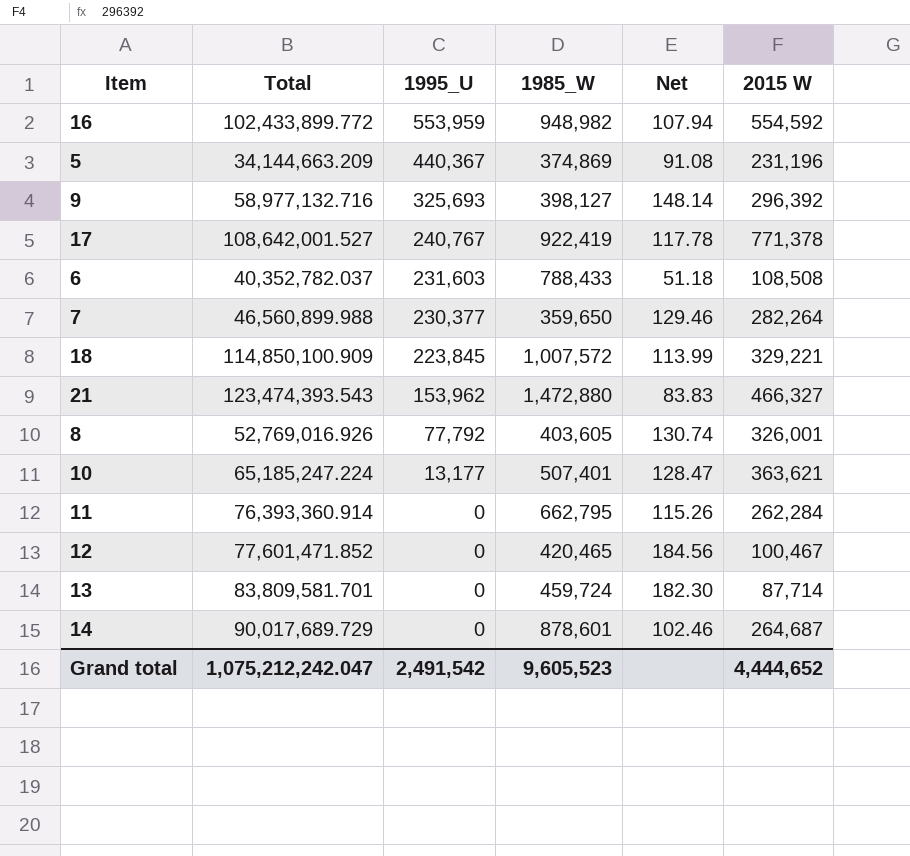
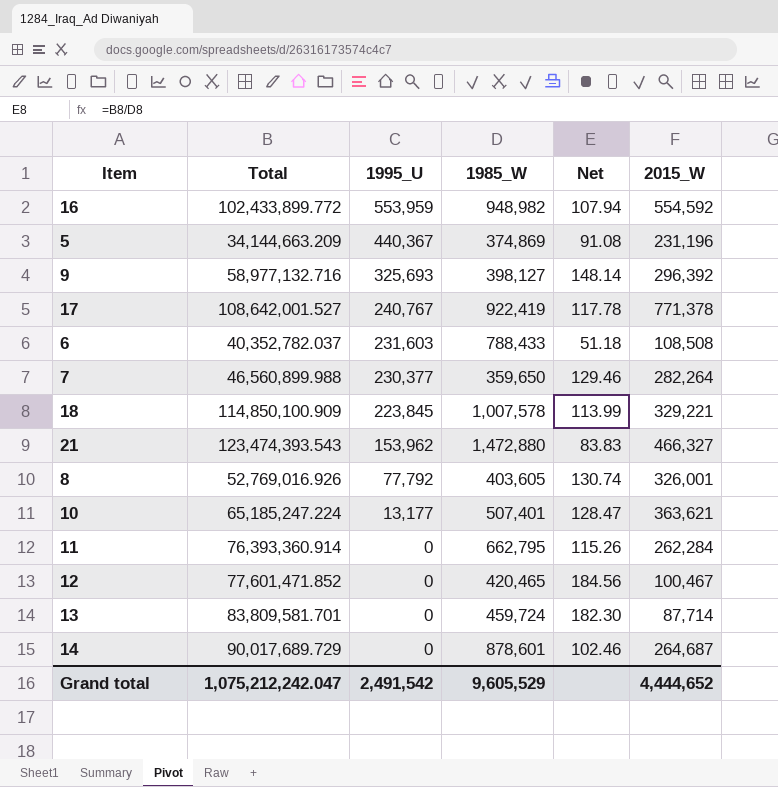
column name: 2015 W -> 2015_W
18 | 1985_W: 1,007,572 -> 1,007,578
Grand total | 1985_W: 9,605,523 -> 9,605,529

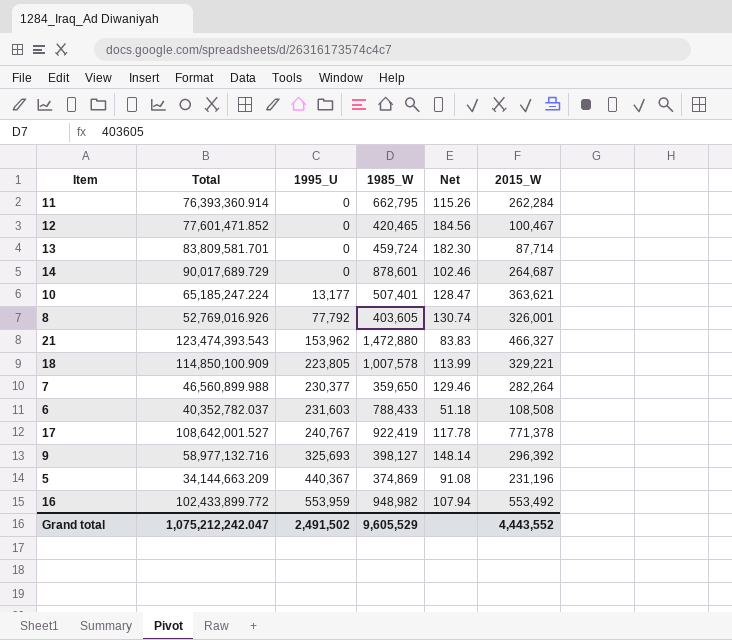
row order: 1995_U descending -> 1995_U ascending
18 | 1995_U: 223,845 -> 223,805
16 | 2015_W: 554,592 -> 553,492
Grand total | 1995_U: 2,491,542 -> 2,491,502
Grand total | 2015_W: 4,444,652 -> 4,443,552

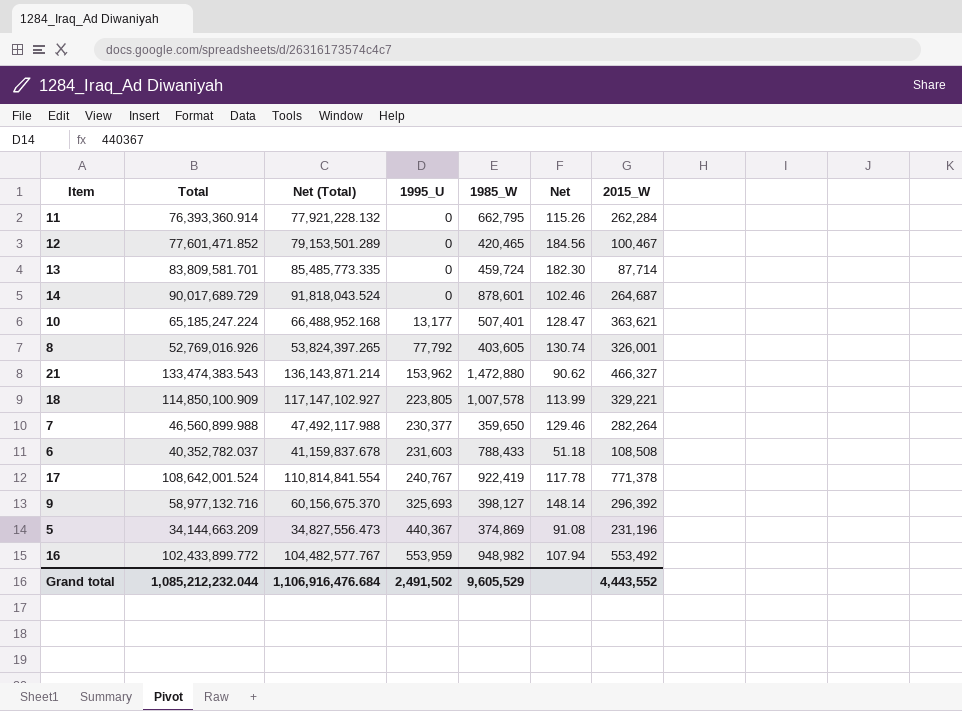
column Net (Total) | formula: none -> [Total] * 1.02
21 | Total: 123,474,393.543 -> 133,474,383.543
21 | Net: 83.83 -> 90.62
17 | Total: 108,642,001.527 -> 108,642,001.524
Grand total | Total: 1,075,212,242.047 -> 1,085,212,232.044

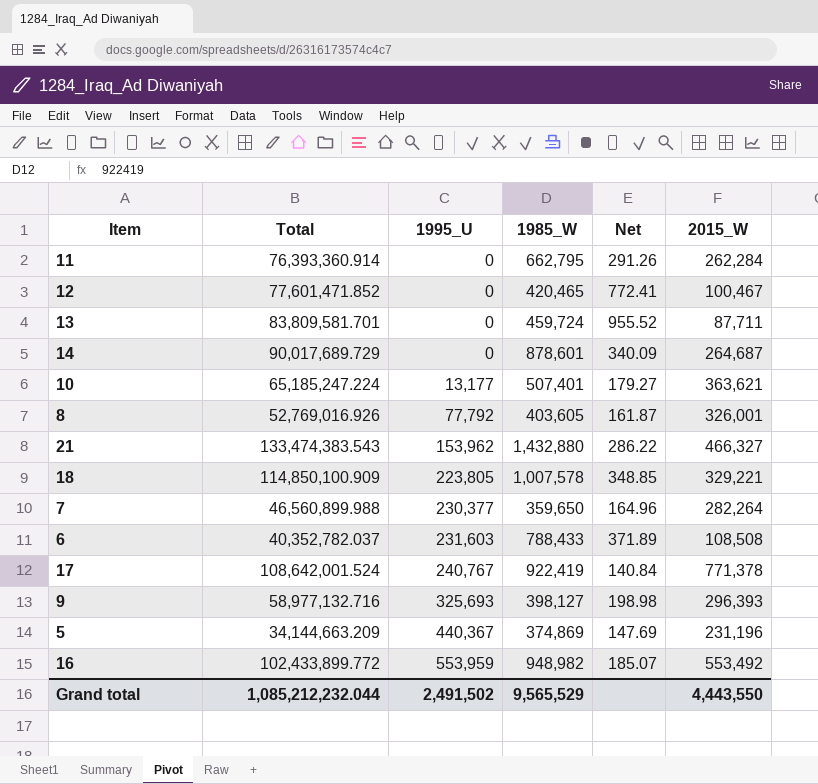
column Net (Total) | formula: [Total] * 1.02 -> none
column Net | formula: [Total] / [1985_W] -> [Total] / [2015_W]
13 | 2015_W: 87,714 -> 87,711
21 | 1985_W: 1,472,880 -> 1,432,880
9 | 2015_W: 296,392 -> 296,393
Grand total | 1985_W: 9,605,529 -> 9,565,529
Grand total | 2015_W: 4,443,552 -> 4,443,550

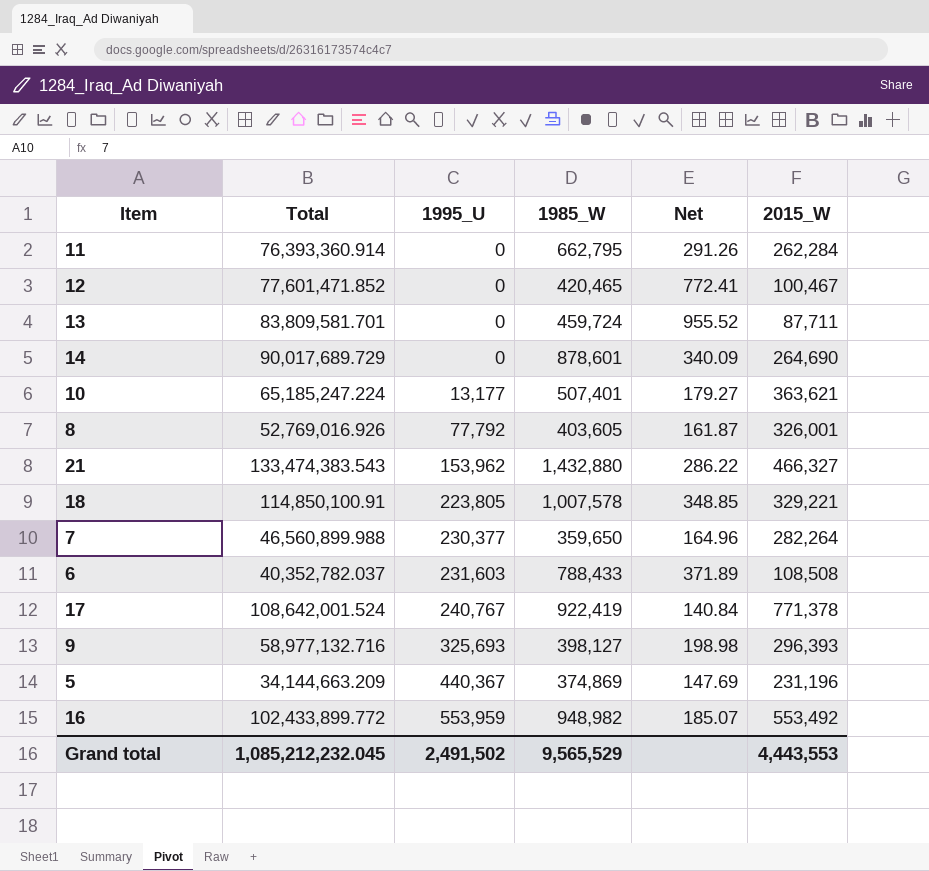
14 | 2015_W: 264,687 -> 264,690
18 | Total: 114,850,100.909 -> 114,850,100.91
Grand total | Total: 1,085,212,232.044 -> 1,085,212,232.045
Grand total | 2015_W: 4,443,550 -> 4,443,553

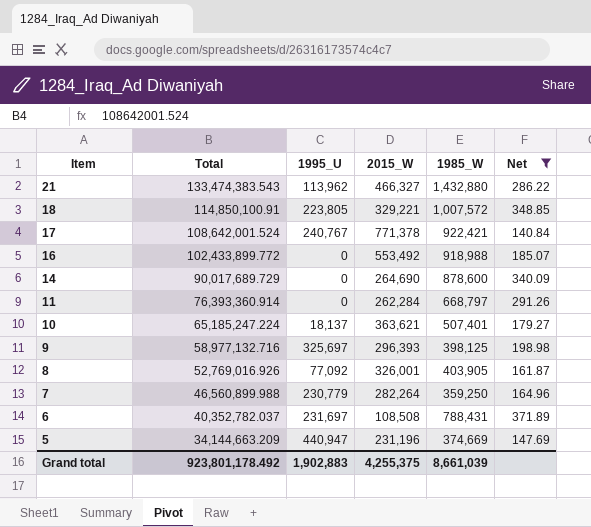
filter: none -> Net <= 371.89
row order: 1995_U ascending -> Item descending
column 2015_W | position: 6 -> 4
21 | 1995_U: 153,962 -> 113,962
18 | 1985_W: 1,007,578 -> 1,007,572
17 | 1985_W: 922,419 -> 922,421
16 | 1995_U: 553,959 -> 0
16 | 1985_W: 948,982 -> 918,988
14 | 1985_W: 878,601 -> 878,600
11 | 1985_W: 662,795 -> 668,797
10 | 1995_U: 13,177 -> 18,137
9 | 1995_U: 325,693 -> 325,697
9 | 1985_W: 398,127 -> 398,125
8 | 1995_U: 77,792 -> 77,092
8 | 1985_W: 403,605 -> 403,905
7 | 1995_U: 230,377 -> 230,779
7 | 1985_W: 359,650 -> 359,250
6 | 1995_U: 231,603 -> 231,697
6 | 1985_W: 788,433 -> 788,431
5 | 1995_U: 440,367 -> 440,947
5 | 1985_W: 374,869 -> 374,669
Grand total | Total: 1,085,212,232.045 -> 923,801,178.492
Grand total | 1995_U: 2,491,502 -> 1,902,883
Grand total | 2015_W: 4,443,553 -> 4,255,375
Grand total | 1985_W: 9,565,529 -> 8,661,039

